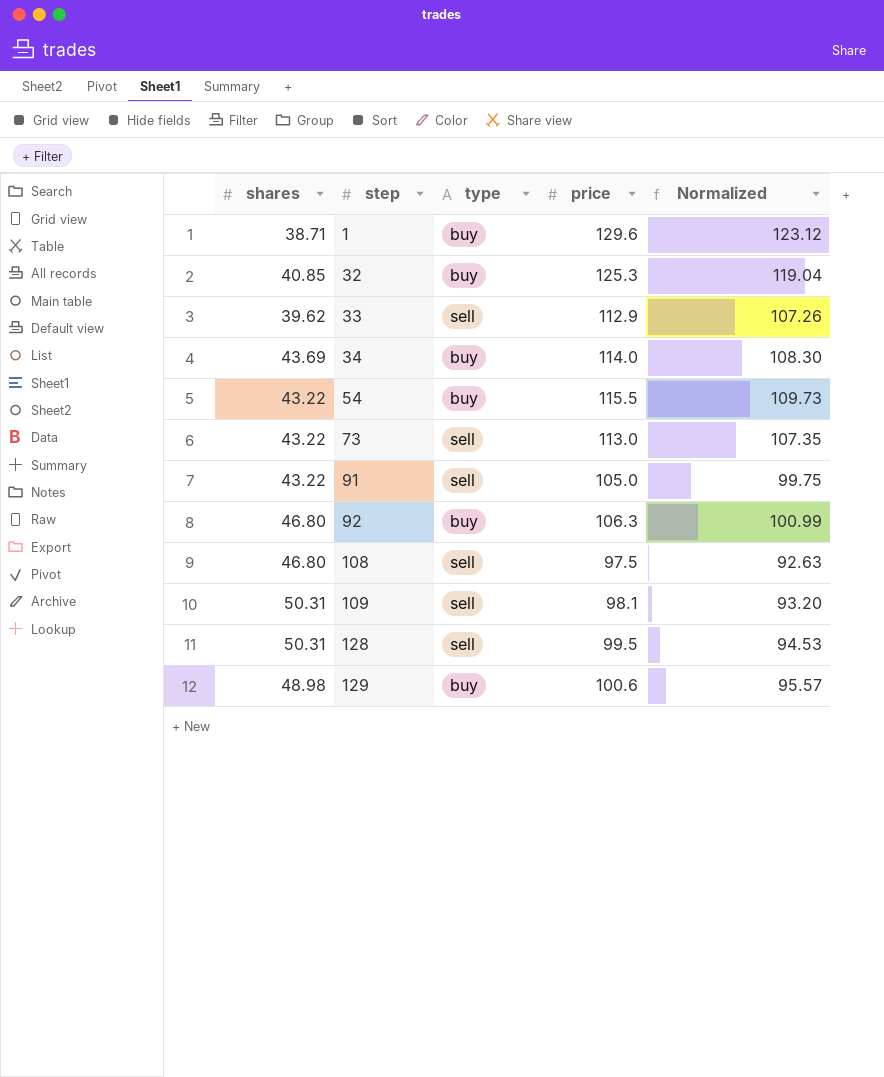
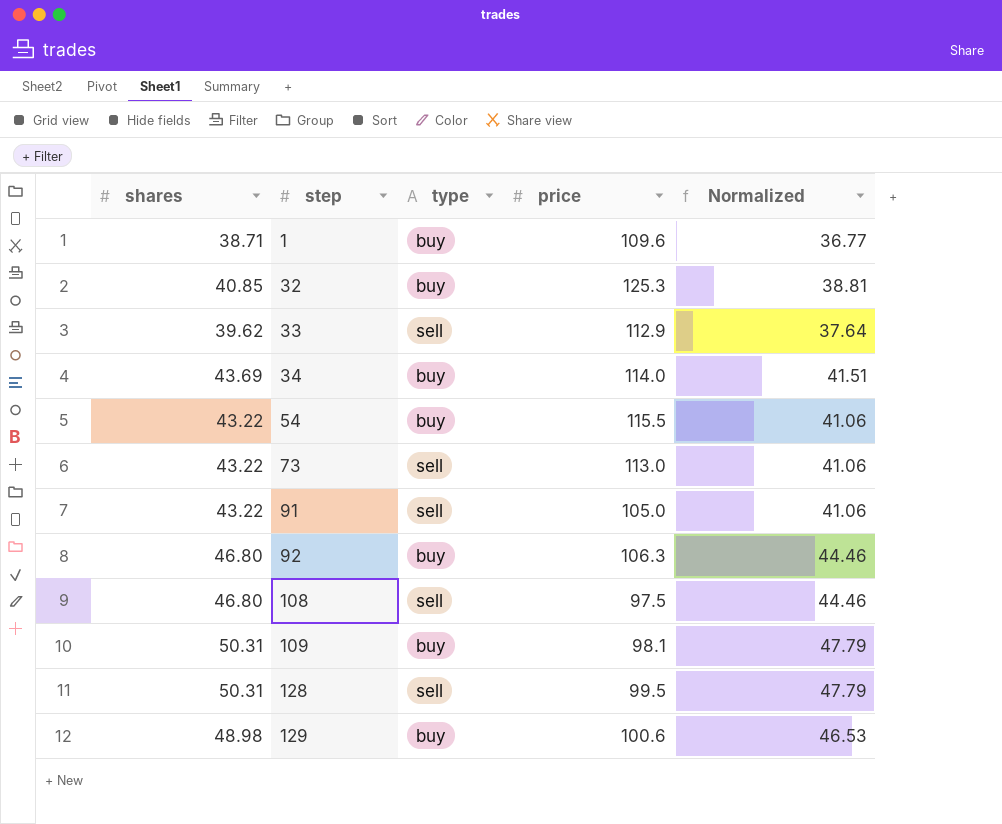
column Normalized | formula: [price] * 0.95 -> [shares] * 0.95
1 | price: 129.6 -> 109.6
109 | type: sell -> buy

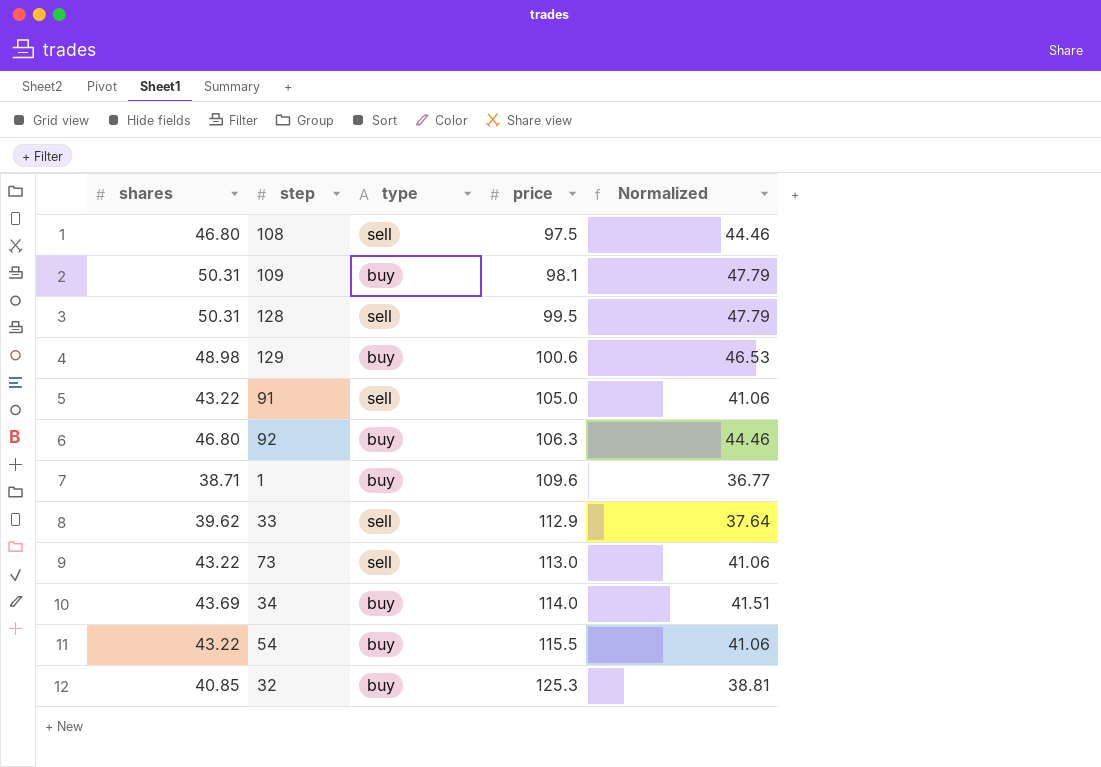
row order: step ascending -> price ascending

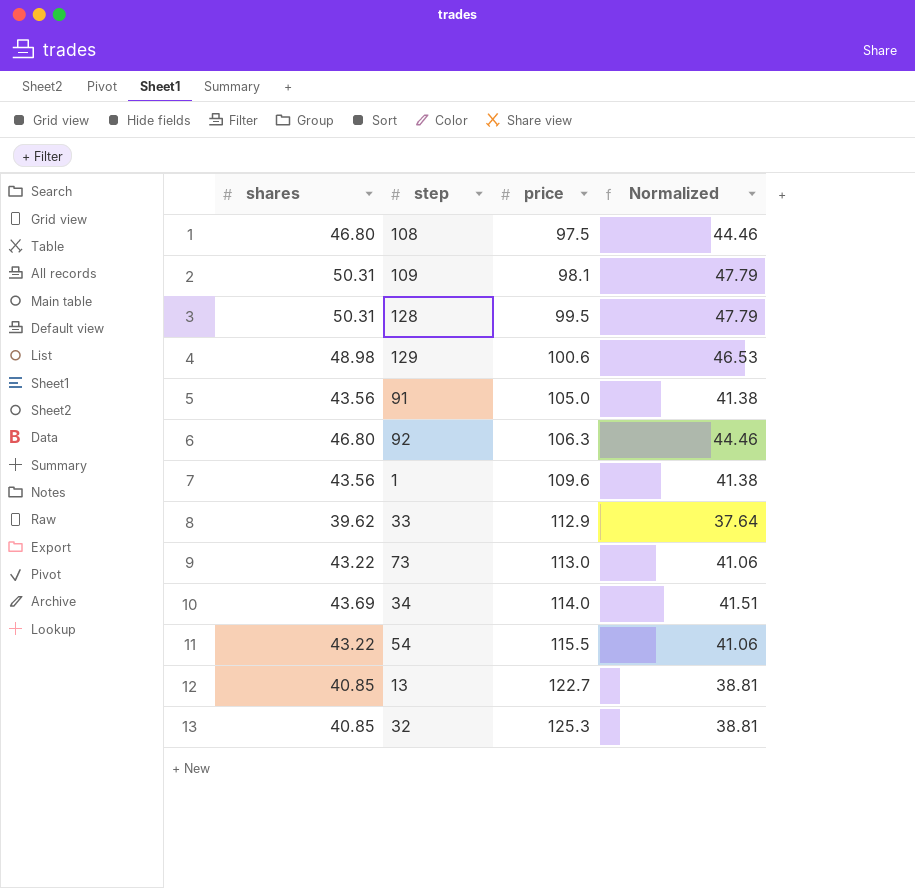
column type | position: 3 -> none
91 | shares: 43.22 -> 43.56
91 | Normalized: 41.06 -> 41.38
1 | shares: 38.71 -> 43.56
1 | Normalized: 36.77 -> 41.38
row 13: none -> 40.85 | 122.7 | 38.81

